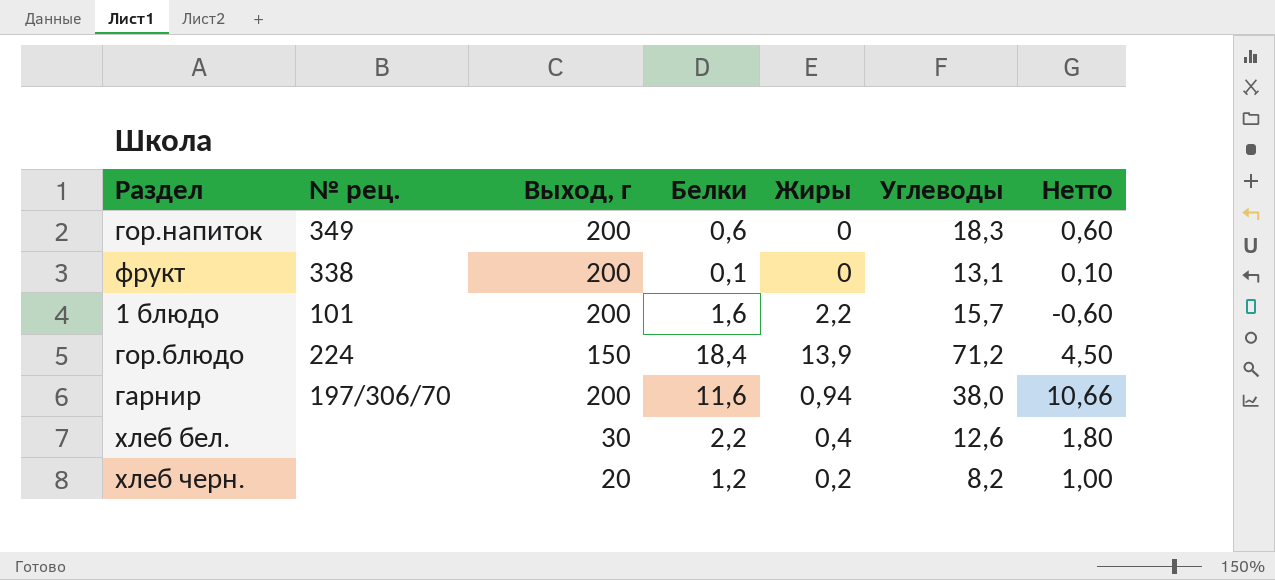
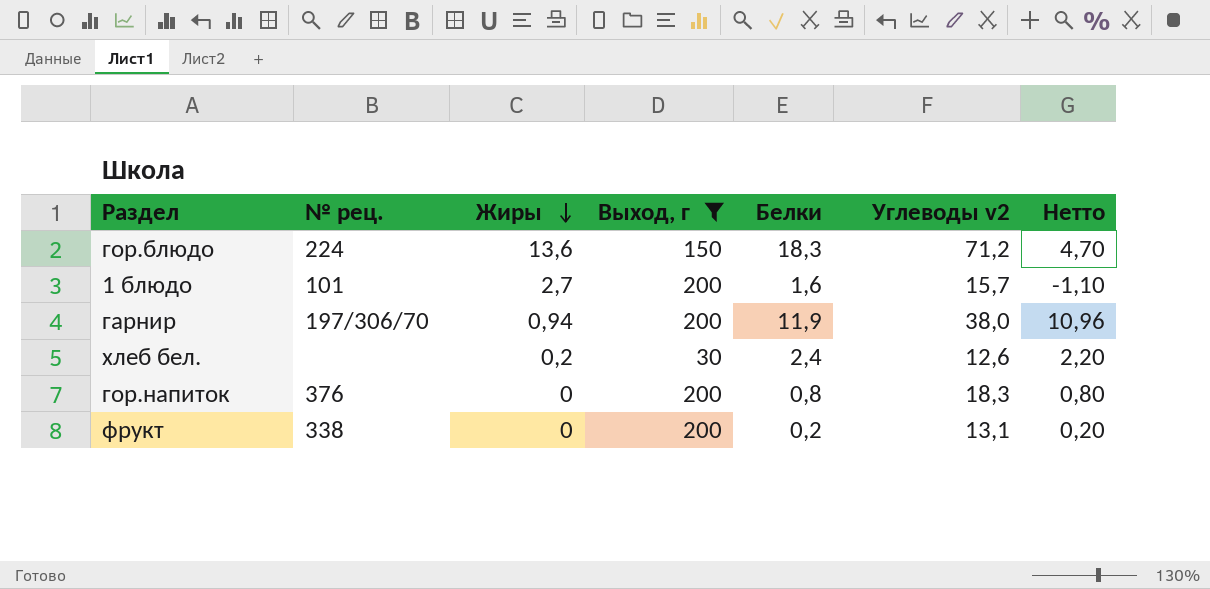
filter: none -> Выход, г != 20
row order: none -> Жиры descending
column Жиры | position: 5 -> 3
column name: Углеводы -> Углеводы v2
гор.блюдо | Жиры: 13,9 -> 13,6
гор.блюдо | Белки: 18,4 -> 18,3
гор.блюдо | Нетто: 4,50 -> 4,70
1 блюдо | Жиры: 2,2 -> 2,7
1 блюдо | Нетто: -0,60 -> -1,10
гарнир | Белки: 11,6 -> 11,9
гарнир | Нетто: 10,66 -> 10,96
хлеб бел. | Жиры: 0,4 -> 0,2
хлеб бел. | Белки: 2,2 -> 2,4
хлеб бел. | Нетто: 1,80 -> 2,20
гор.напиток | № рец.: 349 -> 376
гор.напиток | Белки: 0,6 -> 0,8
гор.напиток | Нетто: 0,60 -> 0,80
фрукт | Белки: 0,1 -> 0,2
фрукт | Нетто: 0,10 -> 0,20

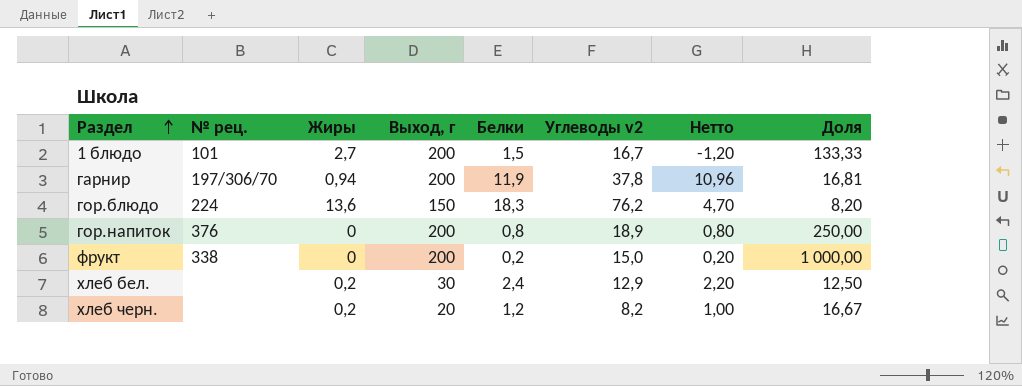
filter: Выход, г != 20 -> none
row order: Жиры descending -> Раздел ascending
column Доля | formula: none -> [Выход, г] / [Белки]
1 блюдо | Белки: 1,6 -> 1,5
1 блюдо | Углеводы v2: 15,7 -> 16,7
1 блюдо | Нетто: -1,10 -> -1,20
гарнир | Углеводы v2: 38,0 -> 37,8
гор.блюдо | Углеводы v2: 71,2 -> 76,2
гор.напиток | Углеводы v2: 18,3 -> 18,9
фрукт | Углеводы v2: 13,1 -> 15,0
хлеб бел. | Углеводы v2: 12,6 -> 12,9

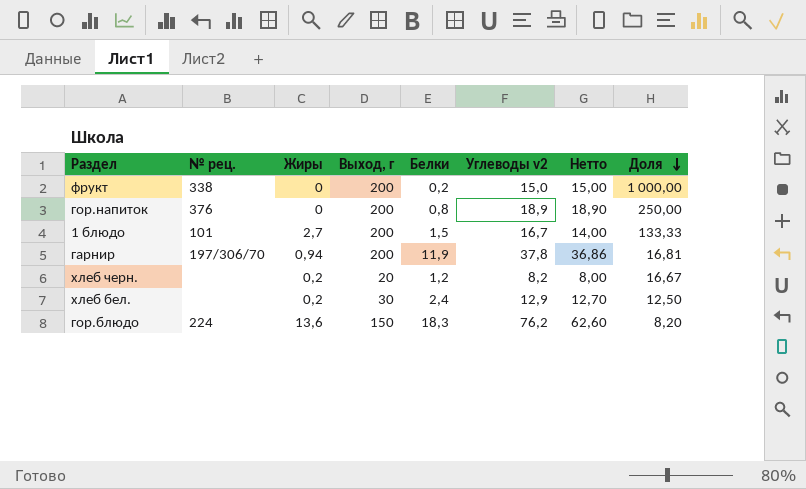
row order: Раздел ascending -> Доля descending
column Нетто | formula: [Белки] - [Жиры] -> [Углеводы v2] - [Жиры]

